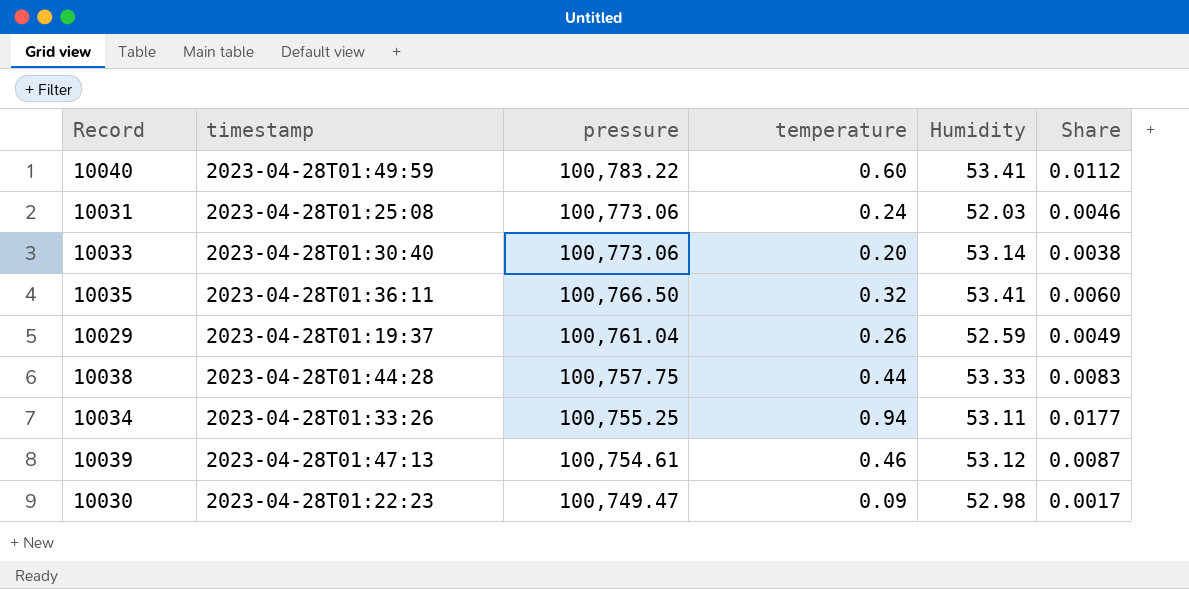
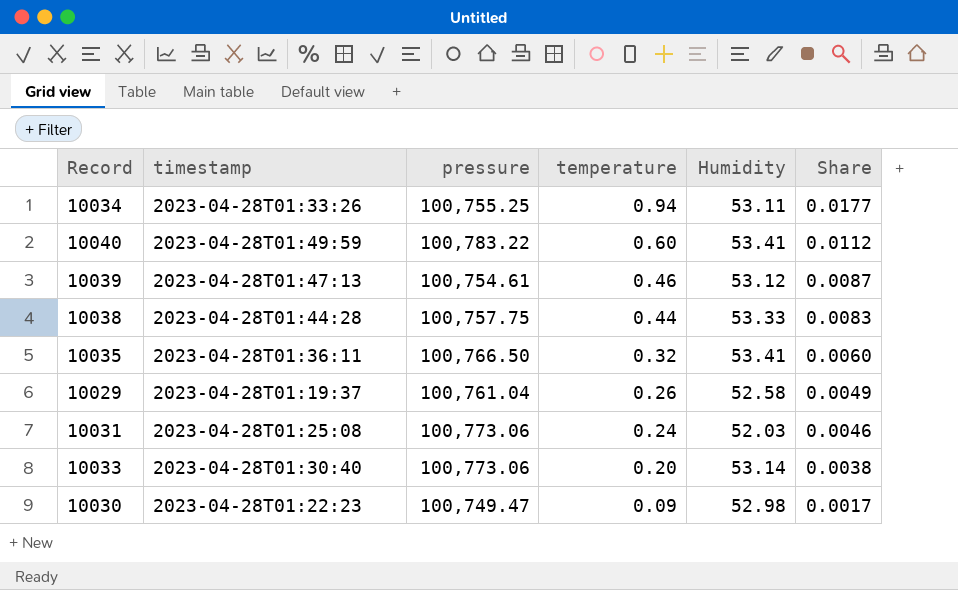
row order: pressure descending -> temperature descending
10029 | Humidity: 52.59 -> 52.58

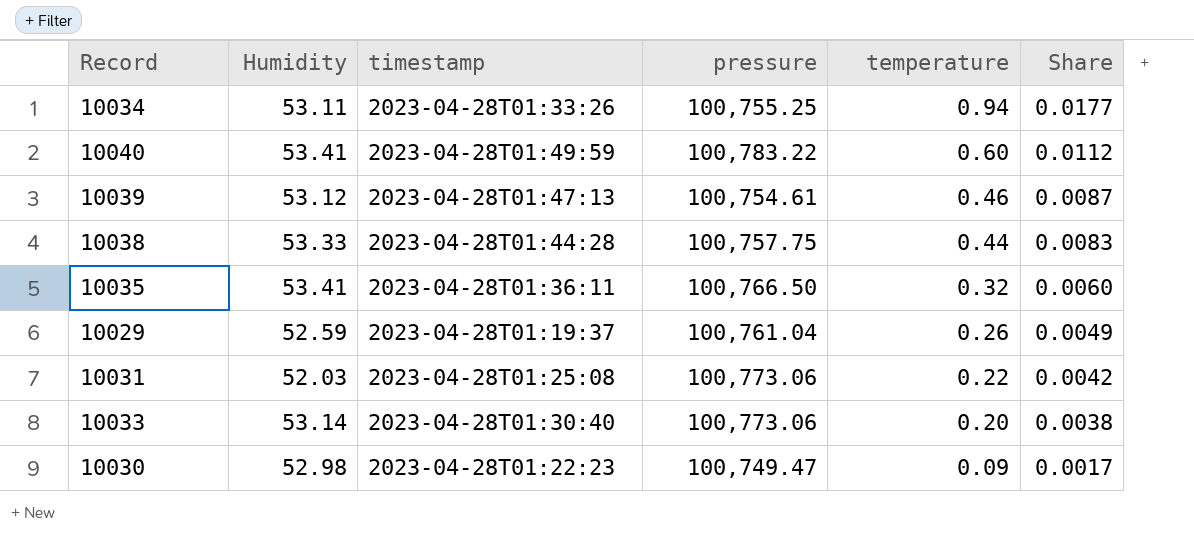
column Humidity | position: 5 -> 2
10029 | Humidity: 52.58 -> 52.59
10031 | temperature: 0.24 -> 0.22
10031 | Share: 0.0046 -> 0.0042

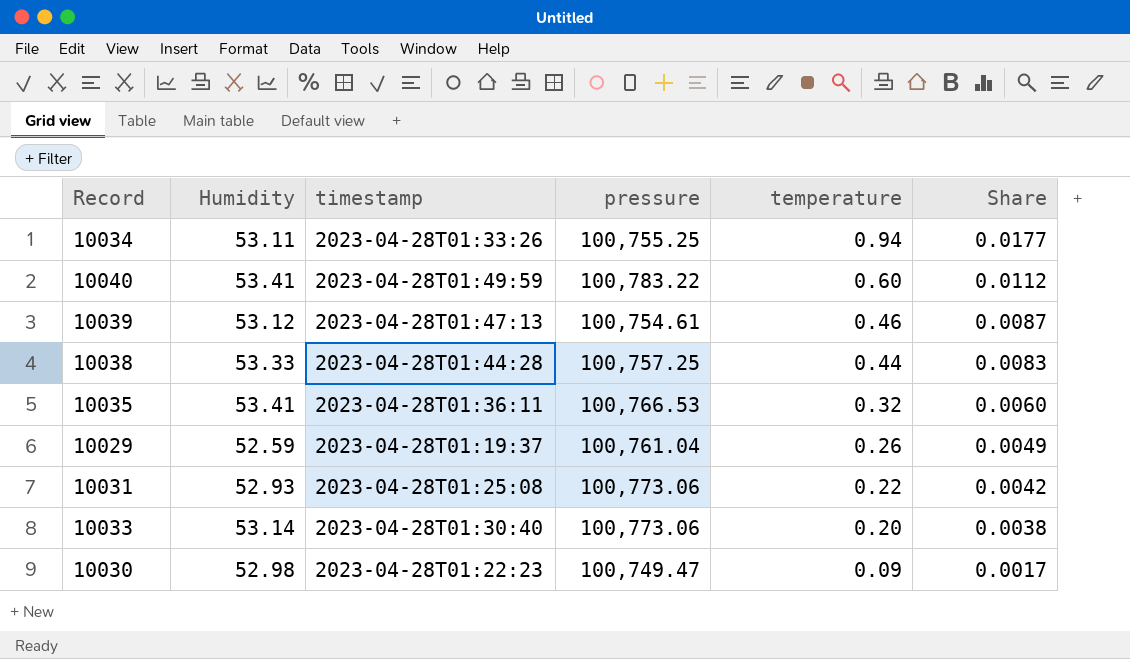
10038 | pressure: 100,757.75 -> 100,757.25
10035 | pressure: 100,766.50 -> 100,766.53
10031 | Humidity: 52.03 -> 52.93

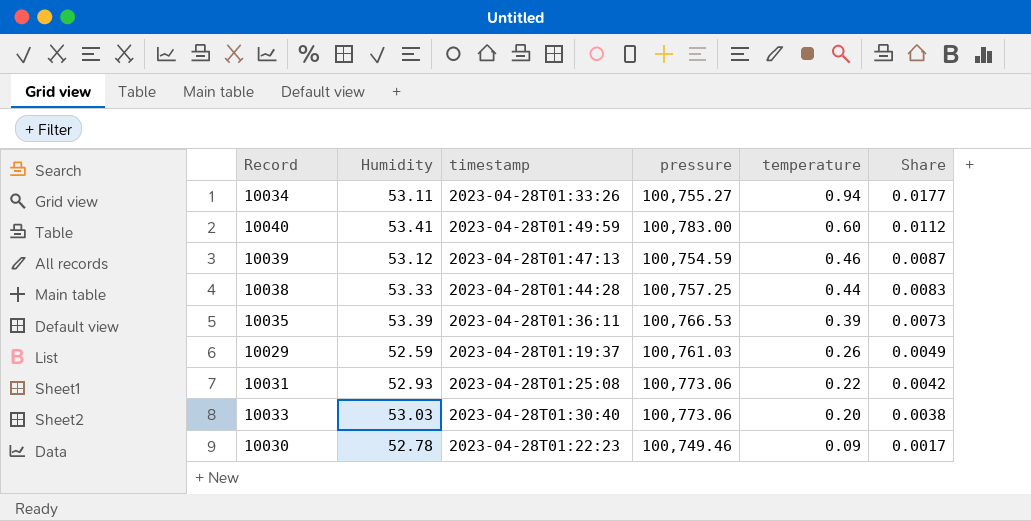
10034 | pressure: 100,755.25 -> 100,755.27
10040 | pressure: 100,783.22 -> 100,783.00
10039 | pressure: 100,754.61 -> 100,754.59
10035 | Humidity: 53.41 -> 53.39
10035 | temperature: 0.32 -> 0.39
10035 | Share: 0.0060 -> 0.0073
10029 | pressure: 100,761.04 -> 100,761.03
10033 | Humidity: 53.14 -> 53.03
10030 | Humidity: 52.98 -> 52.78
10030 | pressure: 100,749.47 -> 100,749.46

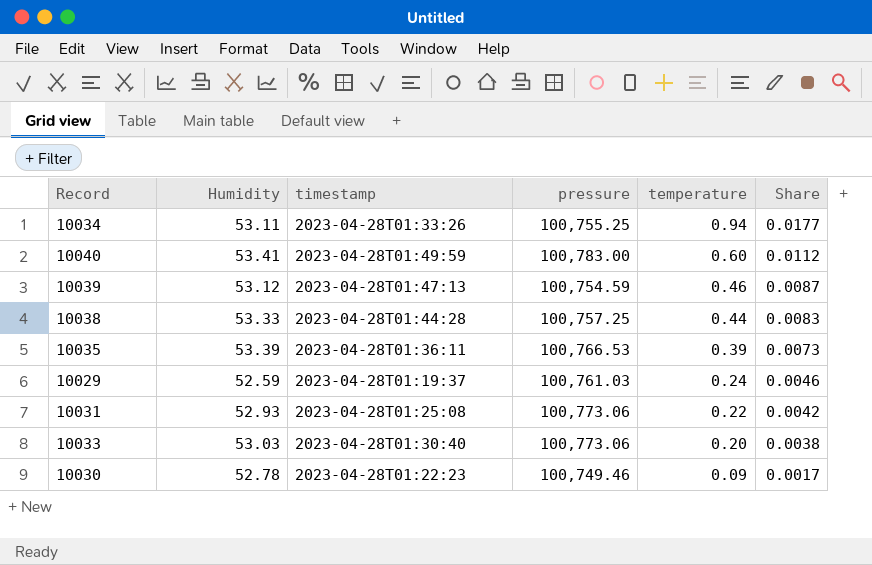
10034 | pressure: 100,755.27 -> 100,755.25
10029 | temperature: 0.26 -> 0.24
10029 | Share: 0.0049 -> 0.0046

